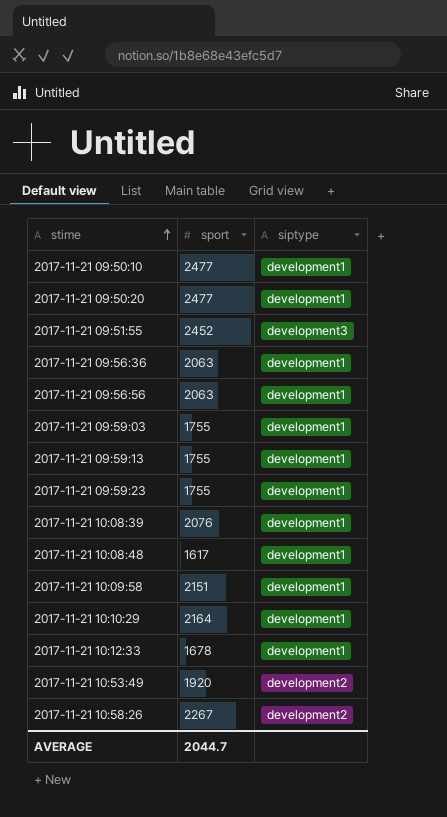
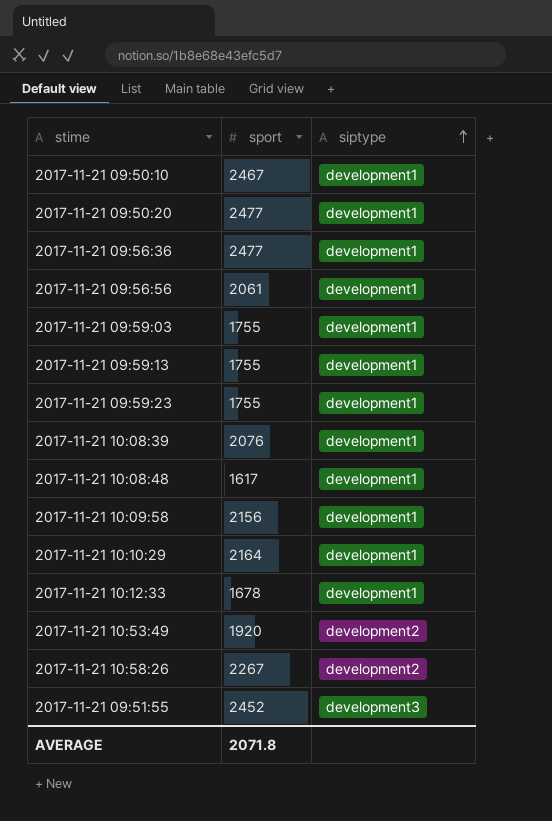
row order: stime ascending -> siptype ascending
2017-11-21 09:50:10 | sport: 2477 -> 2467
2017-11-21 09:56:36 | sport: 2063 -> 2477
2017-11-21 09:56:56 | sport: 2063 -> 2061
2017-11-21 10:09:58 | sport: 2151 -> 2156
AVERAGE | sport: 2044.7 -> 2071.8

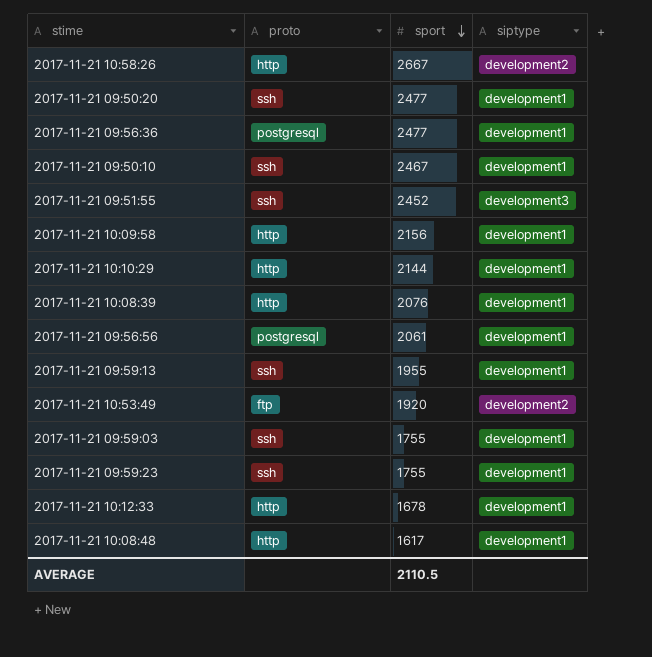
row order: siptype ascending -> sport descending
column proto | position: none -> 2
2017-11-21 10:58:26 | sport: 2267 -> 2667
2017-11-21 10:10:29 | sport: 2164 -> 2144
2017-11-21 09:59:13 | sport: 1755 -> 1955
AVERAGE | sport: 2071.8 -> 2110.5

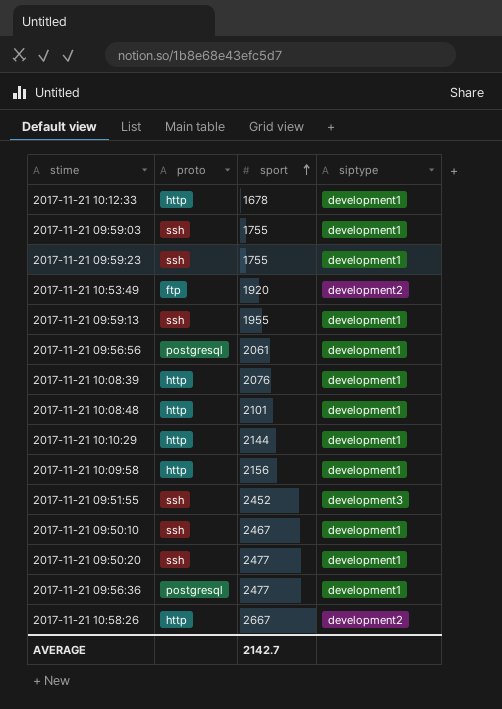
row order: sport descending -> sport ascending
2017-11-21 10:08:48 | sport: 1617 -> 2101
AVERAGE | sport: 2110.5 -> 2142.7

